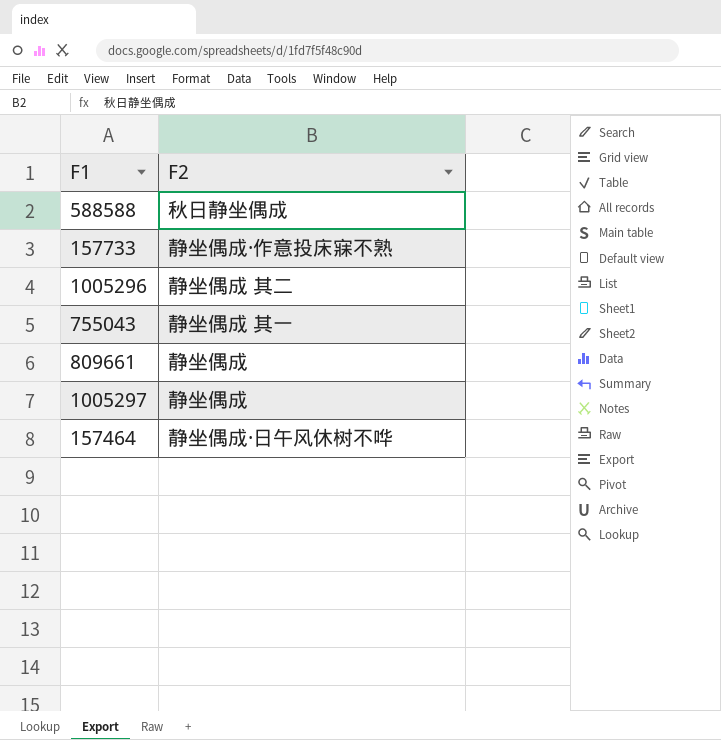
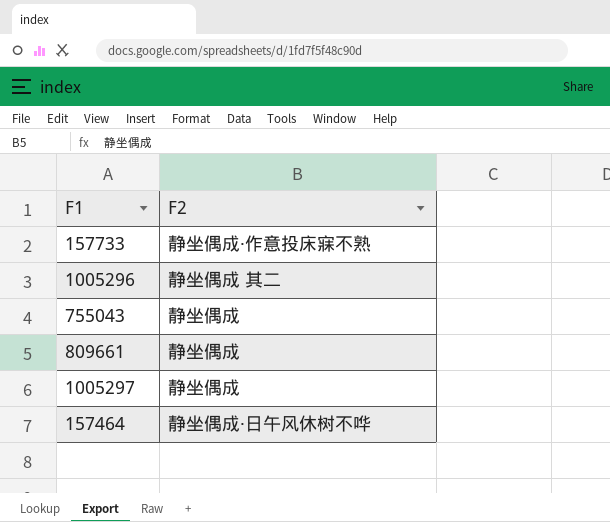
row 588588: 秋日静坐偶成 -> none
755043 | F2: 静坐偶成 其一 -> 静坐偶成

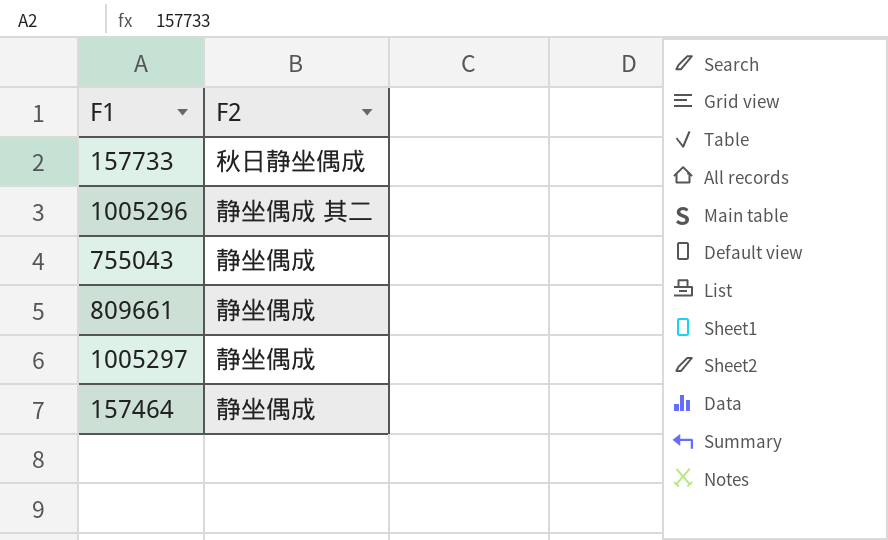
157733 | F2: 静坐偶成·作意投床寐不熟 -> 秋日静坐偶成
157464 | F2: 静坐偶成·日午风休树不哗 -> 静坐偶成

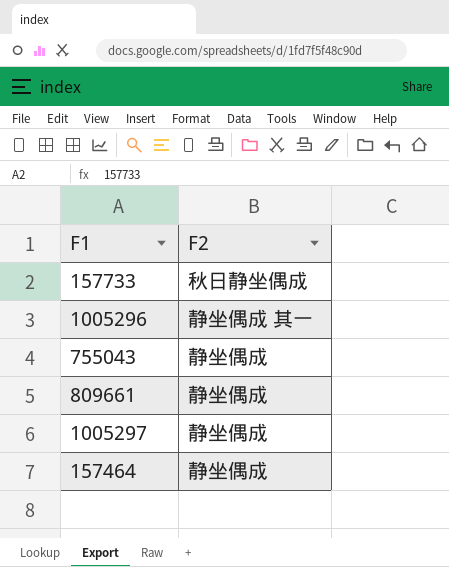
1005296 | F2: 静坐偶成 其二 -> 静坐偶成 其一

